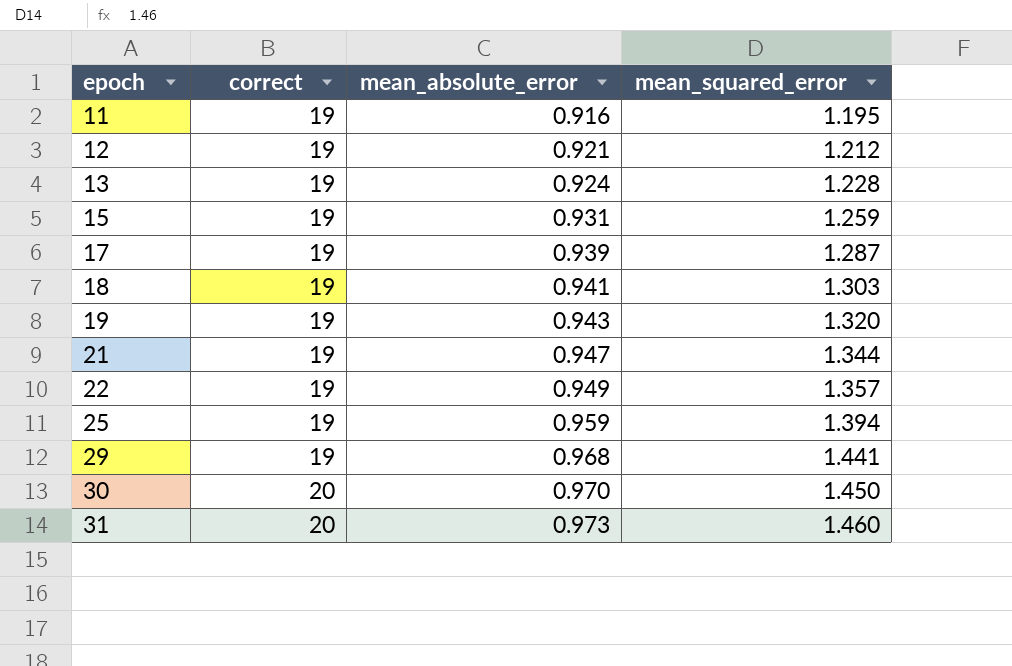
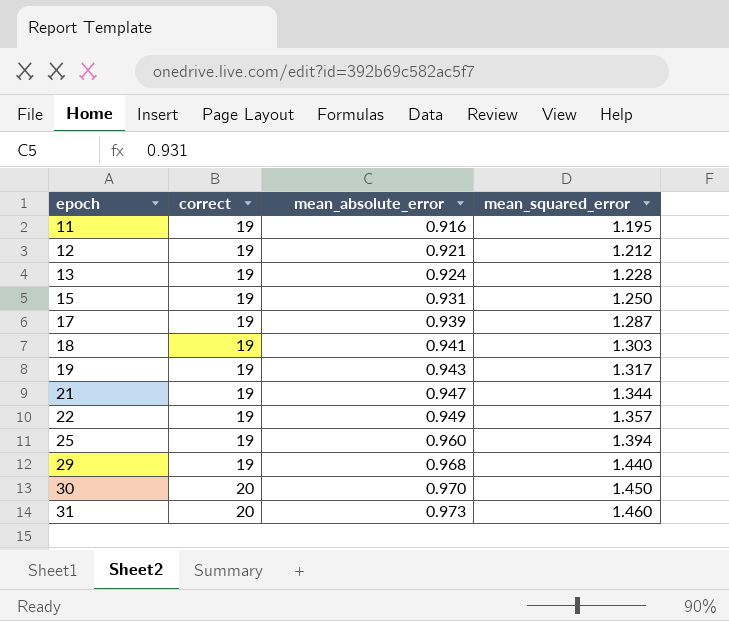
15 | mean_squared_error: 1.259 -> 1.250
19 | mean_squared_error: 1.320 -> 1.317
25 | mean_absolute_error: 0.959 -> 0.960
29 | mean_squared_error: 1.441 -> 1.440

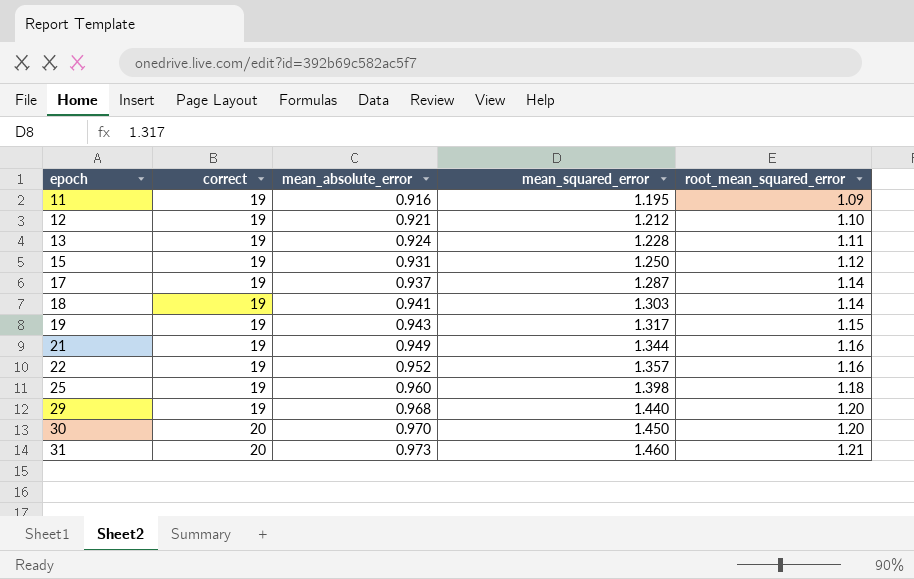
column root_mean_squared_error | position: none -> 5
17 | mean_absolute_error: 0.939 -> 0.937
21 | mean_absolute_error: 0.947 -> 0.949
22 | mean_absolute_error: 0.949 -> 0.952
25 | mean_squared_error: 1.394 -> 1.398

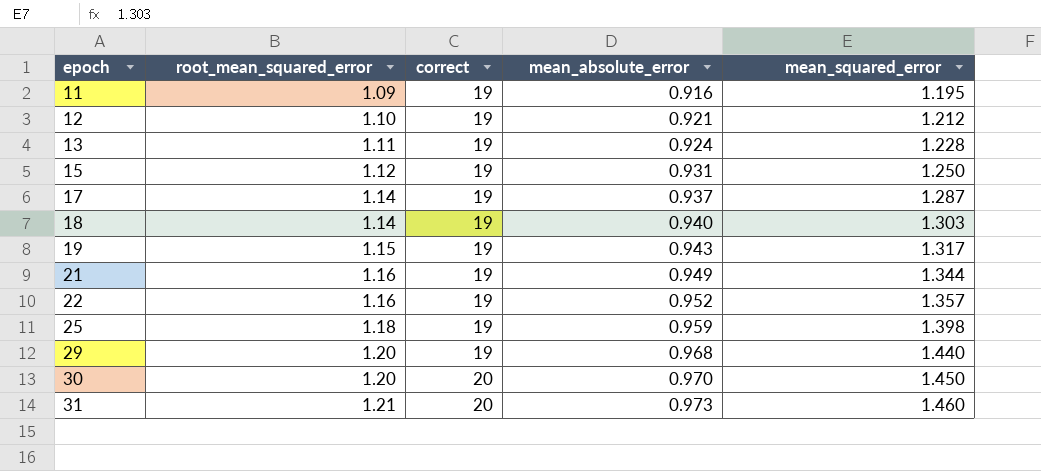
column root_mean_squared_error | position: 5 -> 2
18 | mean_absolute_error: 0.941 -> 0.940
25 | mean_absolute_error: 0.960 -> 0.959

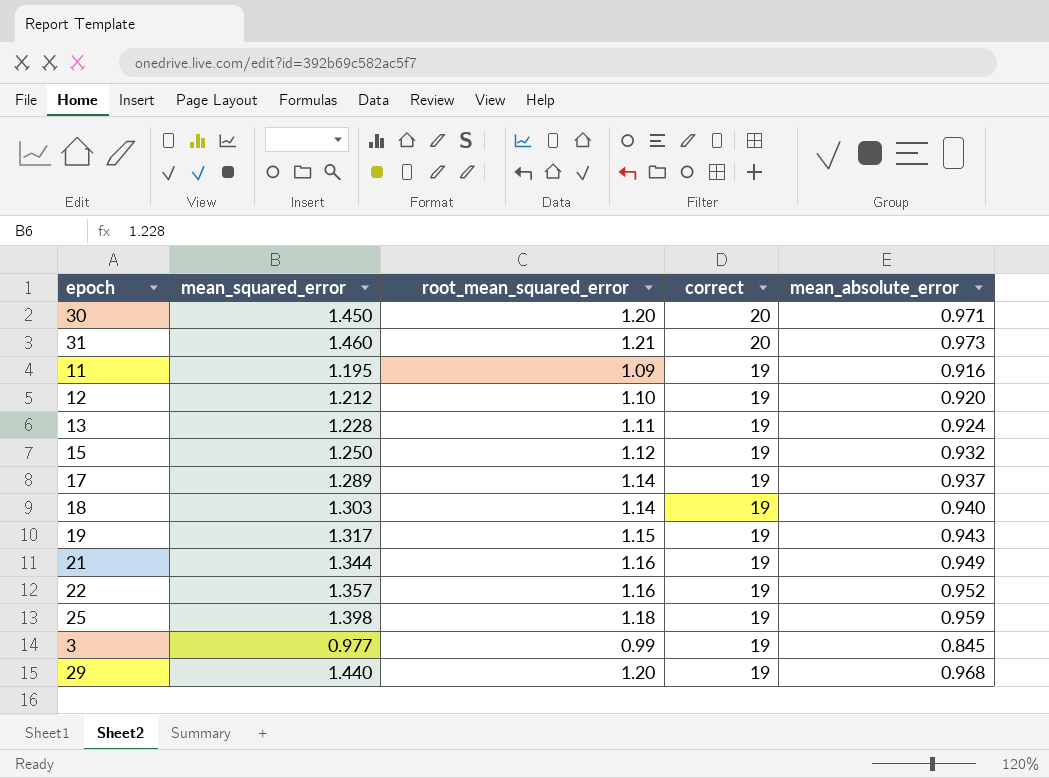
row order: epoch ascending -> correct descending
column mean_squared_error | position: 5 -> 2
30 | mean_absolute_error: 0.970 -> 0.971
12 | mean_absolute_error: 0.921 -> 0.920
15 | mean_absolute_error: 0.931 -> 0.932
17 | mean_squared_error: 1.287 -> 1.289
row 3: none -> 0.977 | 0.99 | 19 | 0.845

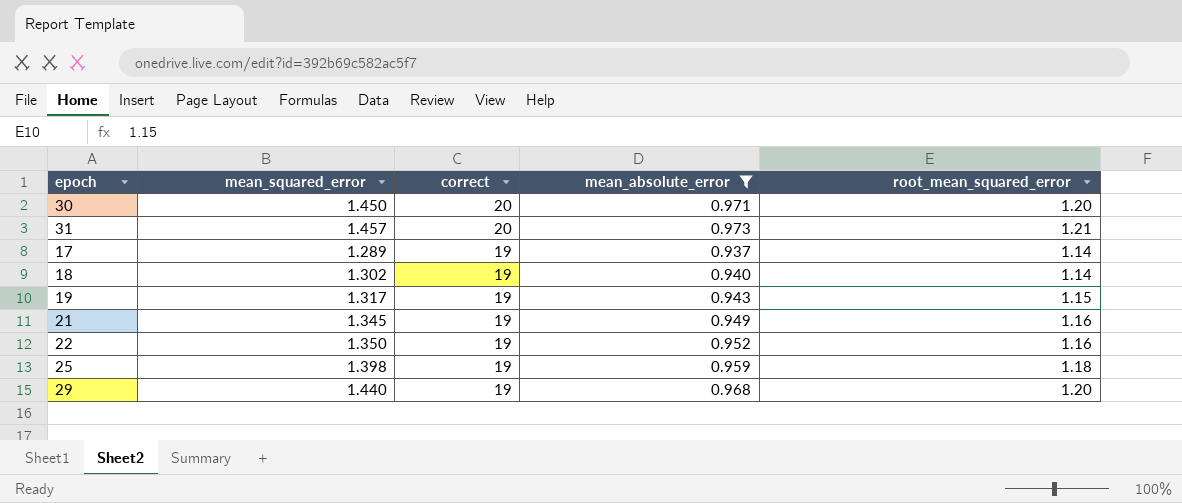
filter: none -> mean_absolute_error >= 0.937
column root_mean_squared_error | position: 3 -> 5
31 | mean_squared_error: 1.460 -> 1.457
18 | mean_squared_error: 1.303 -> 1.302
21 | mean_squared_error: 1.344 -> 1.345
22 | mean_squared_error: 1.357 -> 1.350

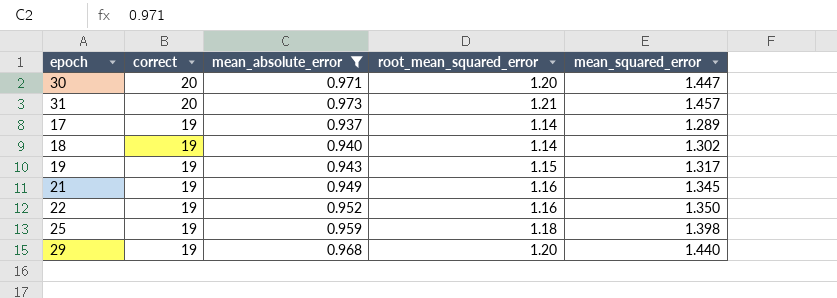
column mean_squared_error | position: 2 -> 5
30 | mean_squared_error: 1.450 -> 1.447

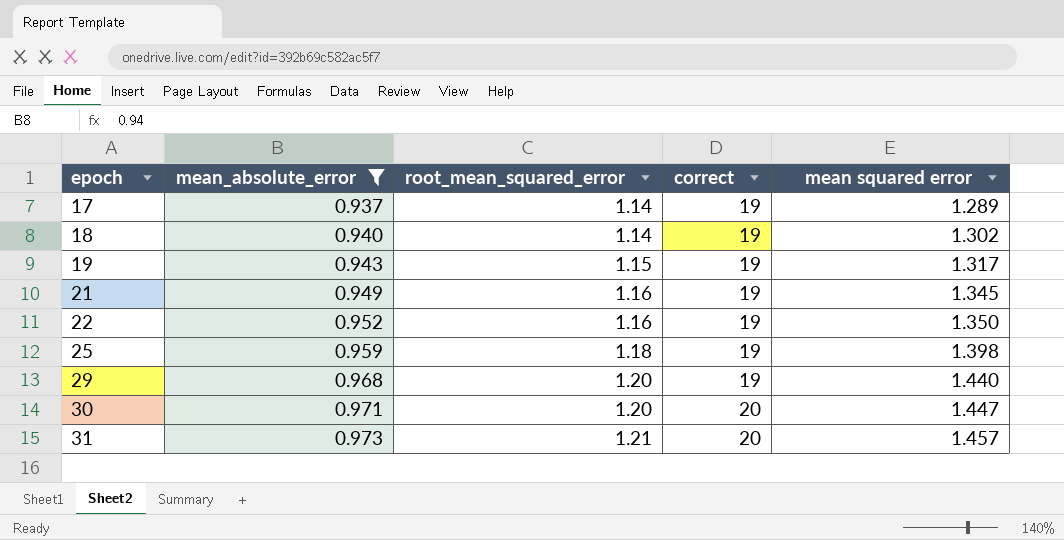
row order: correct descending -> epoch ascending
column correct | position: 2 -> 4
column name: mean_squared_error -> mean squared error

